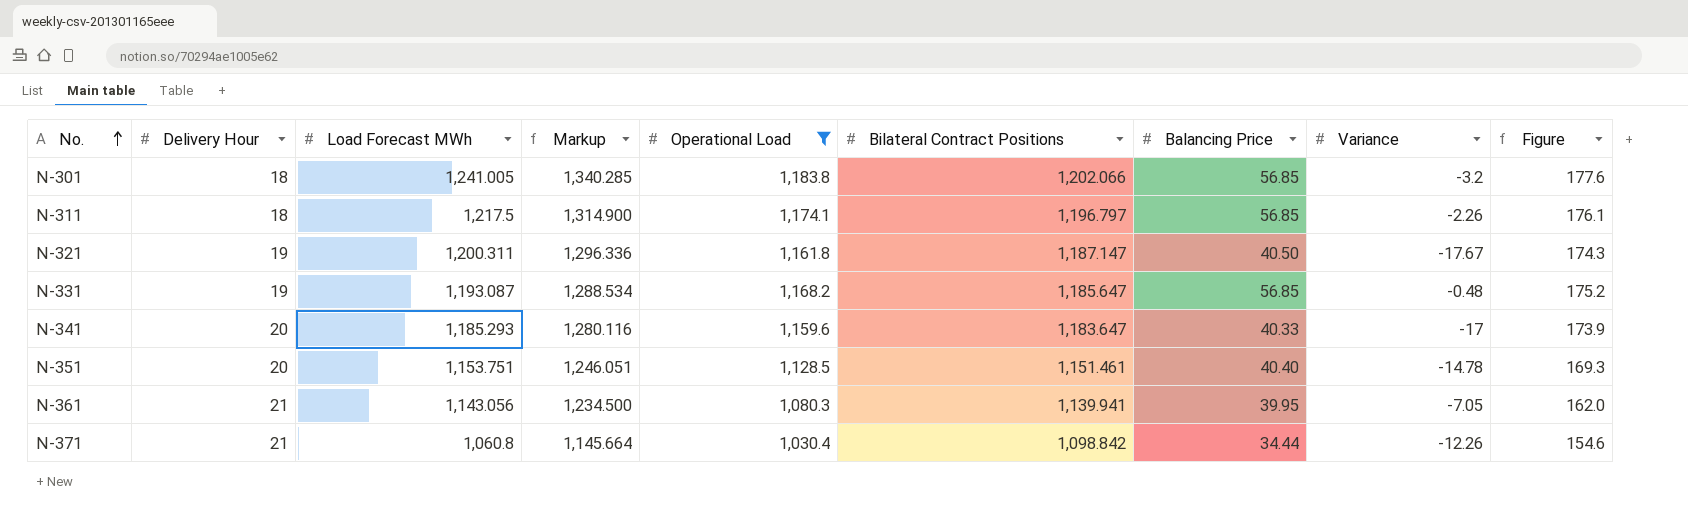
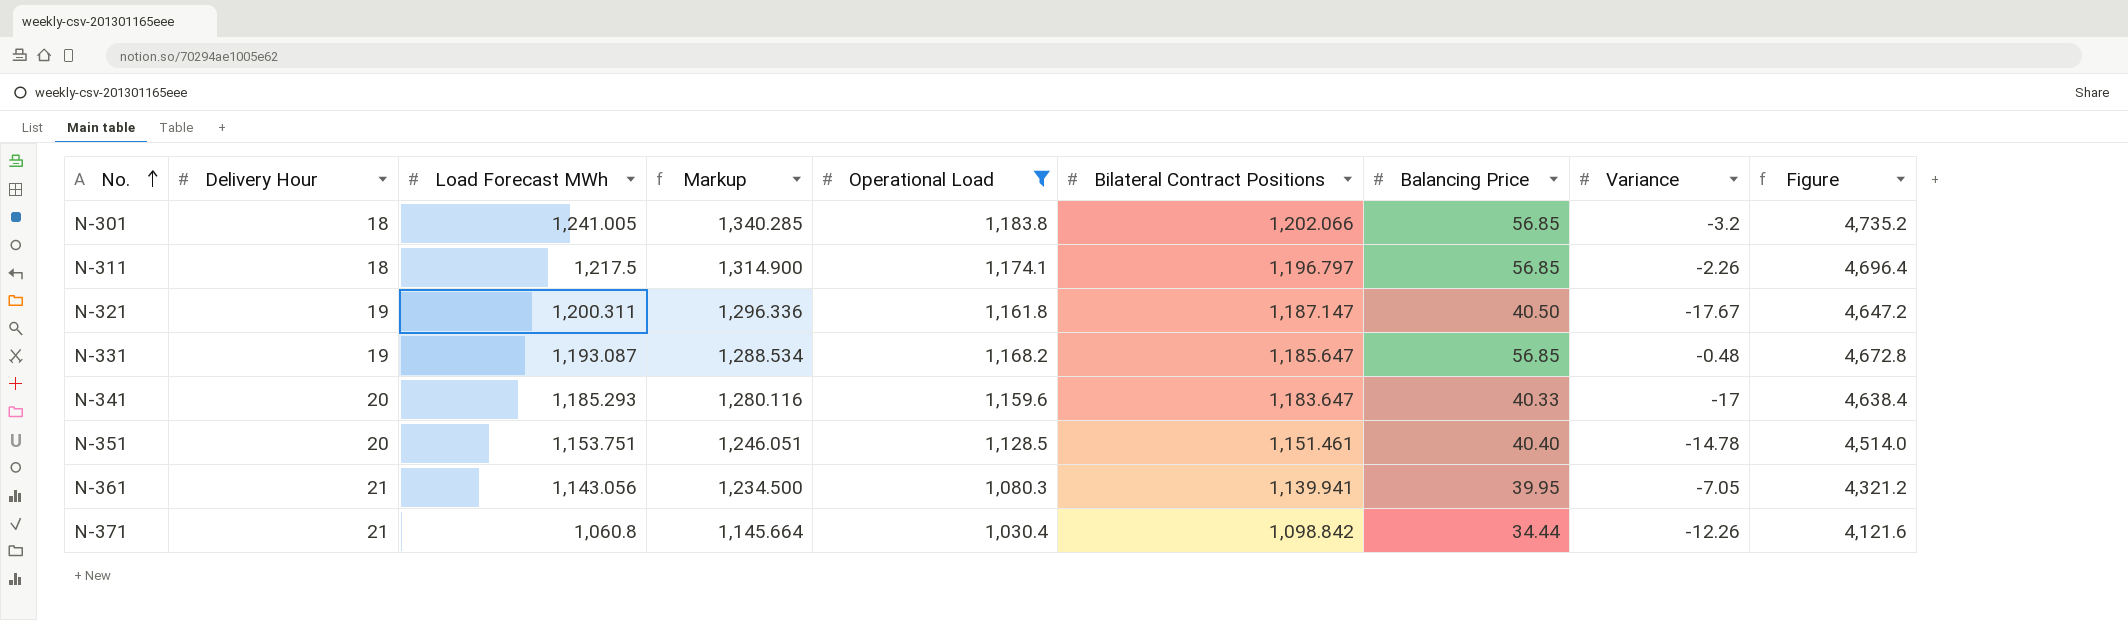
column Figure | formula: [Operational Load] * 0.15 -> [Operational Load] * 4

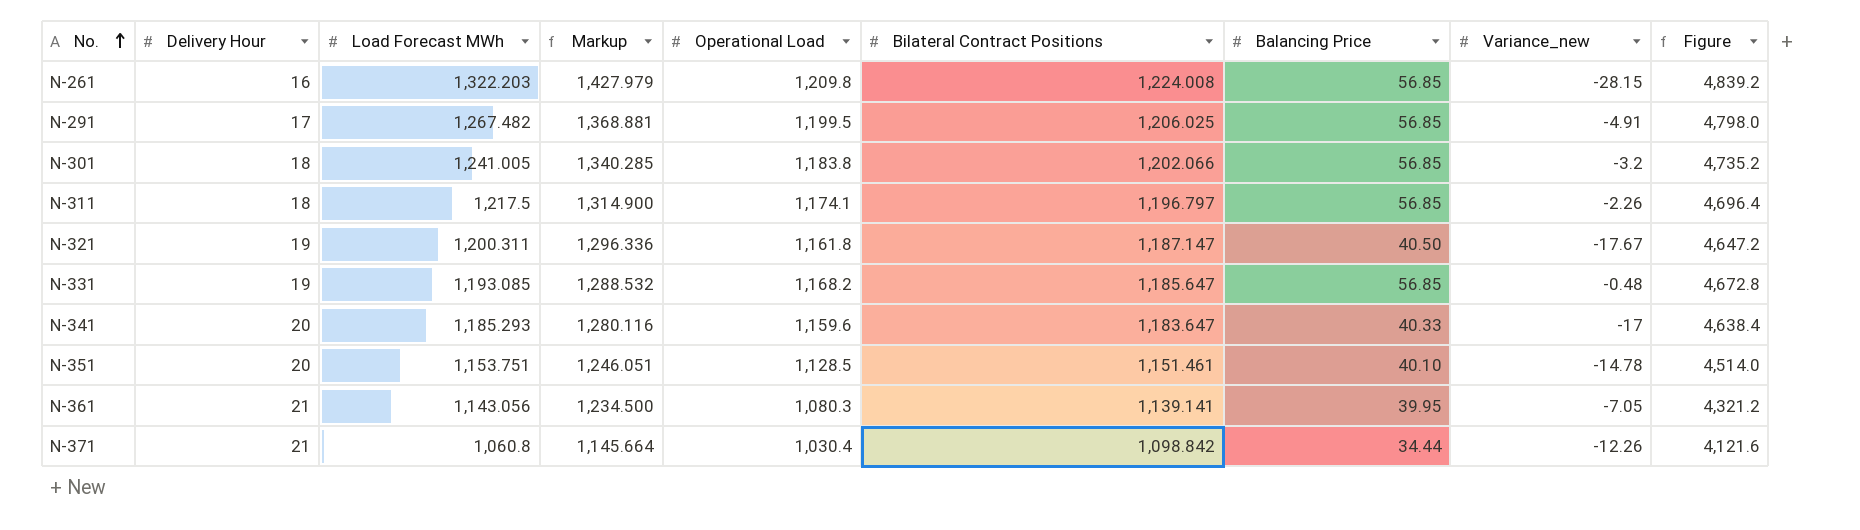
filter: Operational Load <= 1,183.8 -> none
column name: Variance -> Variance_new
N-331 | Load Forecast MWh: 1,193.087 -> 1,193.085
N-331 | Markup: 1,288.534 -> 1,288.532
N-351 | Balancing Price: 40.40 -> 40.10
N-361 | Bilateral Contract Positions: 1,139.941 -> 1,139.141

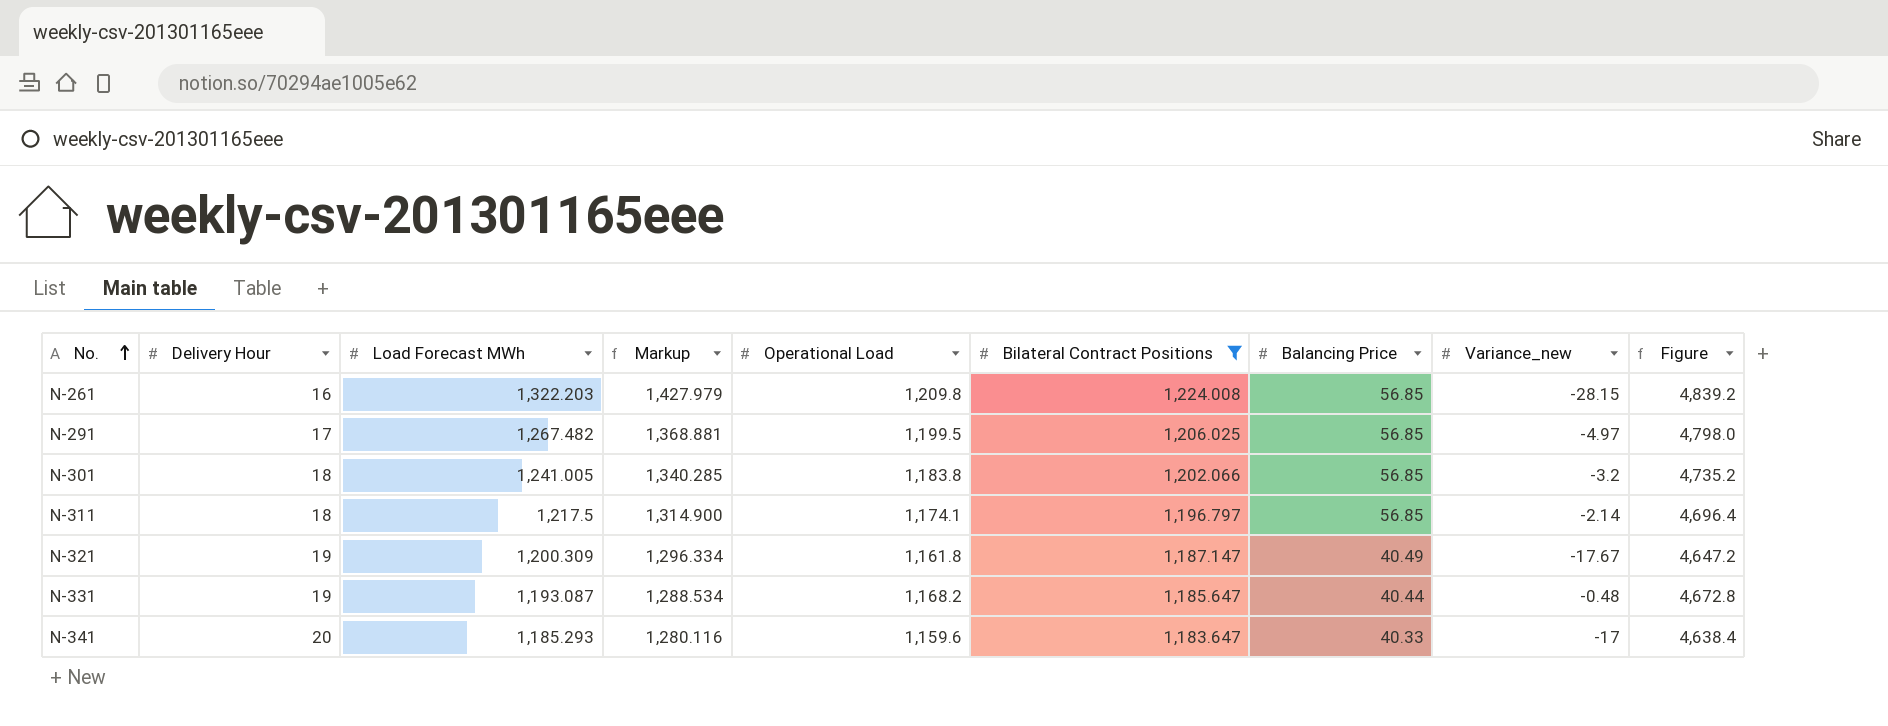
filter: none -> Bilateral Contract Positions >= 1,183.647
N-291 | Variance_new: -4.91 -> -4.97
N-311 | Variance_new: -2.26 -> -2.14
N-321 | Load Forecast MWh: 1,200.311 -> 1,200.309
N-321 | Markup: 1,296.336 -> 1,296.334
N-321 | Balancing Price: 40.50 -> 40.49
N-331 | Load Forecast MWh: 1,193.085 -> 1,193.087
N-331 | Markup: 1,288.532 -> 1,288.534
N-331 | Balancing Price: 56.85 -> 40.44

